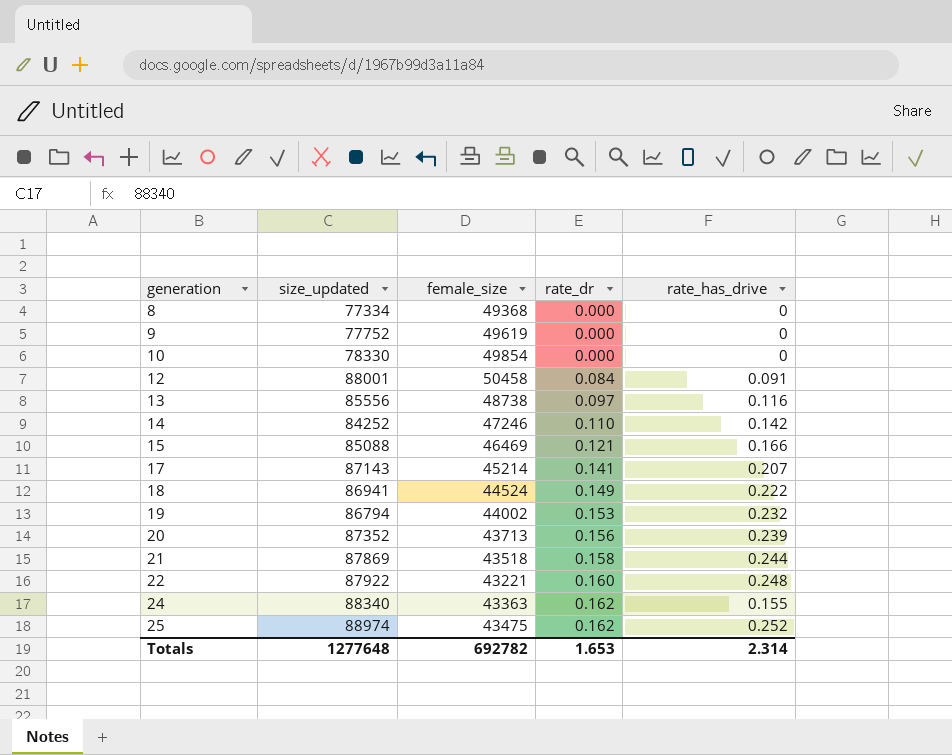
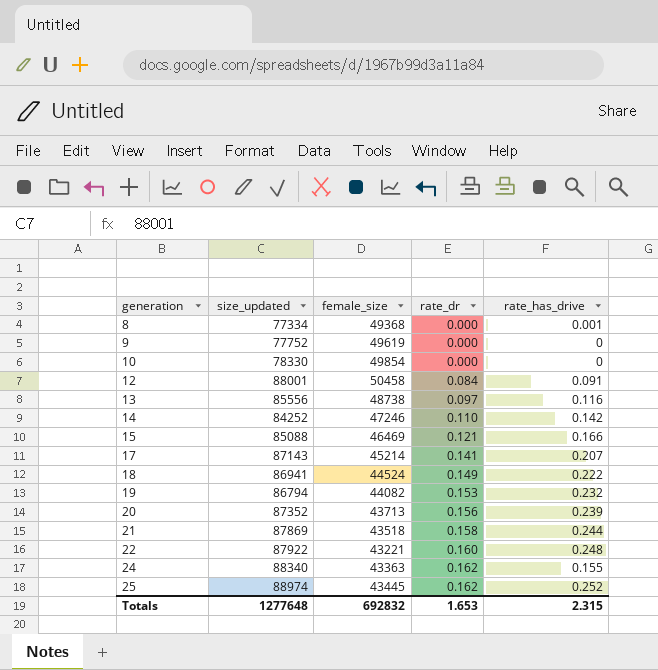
8 | rate_has_drive: 0 -> 0.001
19 | female_size: 44002 -> 44082
25 | female_size: 43475 -> 43445
Totals | female_size: 692782 -> 692832
Totals | rate_has_drive: 2.314 -> 2.315

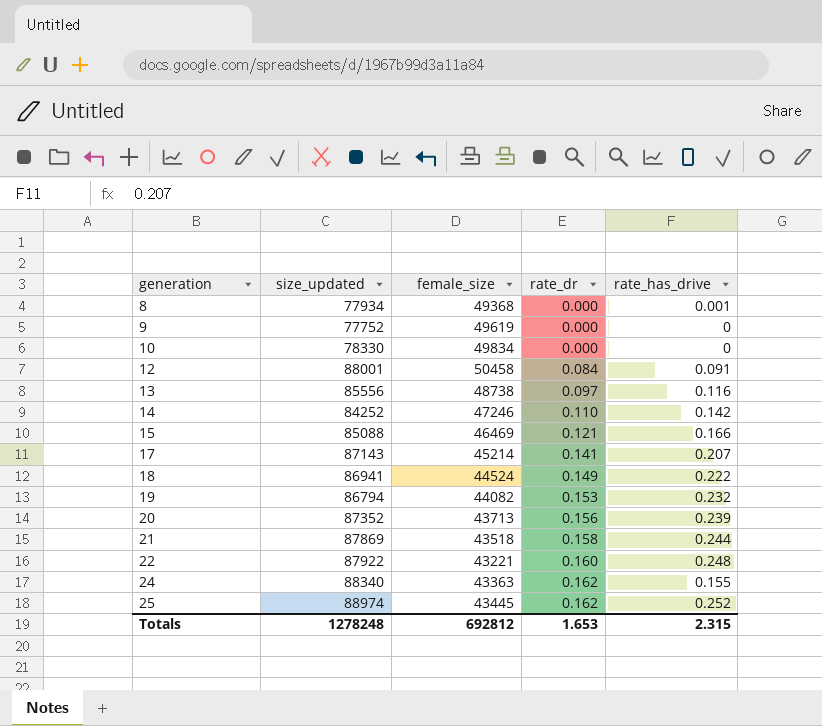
8 | size_updated: 77334 -> 77934
10 | female_size: 49854 -> 49834
Totals | size_updated: 1277648 -> 1278248
Totals | female_size: 692832 -> 692812

